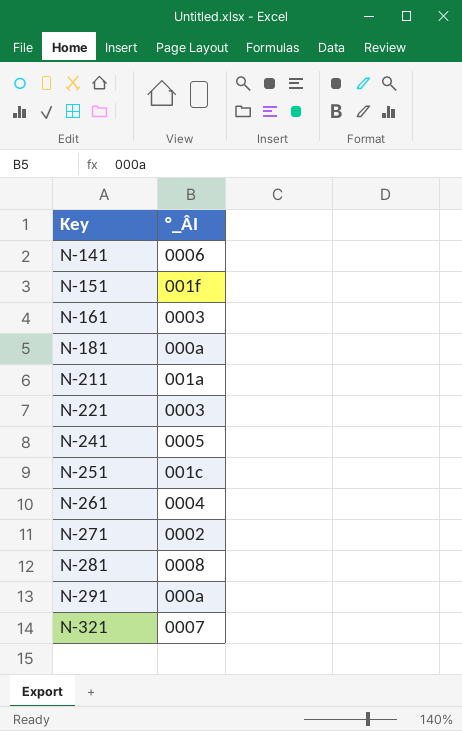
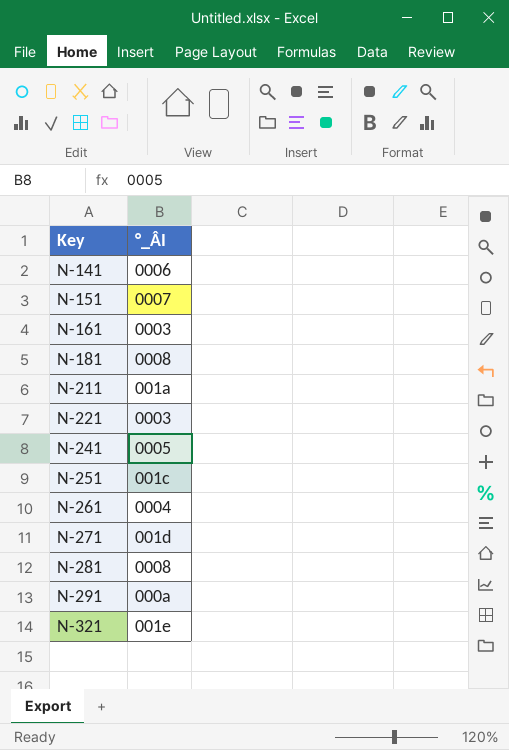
N-151 | °_ÂI: 001f -> 0007
N-181 | °_ÂI: 000a -> 0008
N-271 | °_ÂI: 0002 -> 001d
N-321 | °_ÂI: 0007 -> 001e

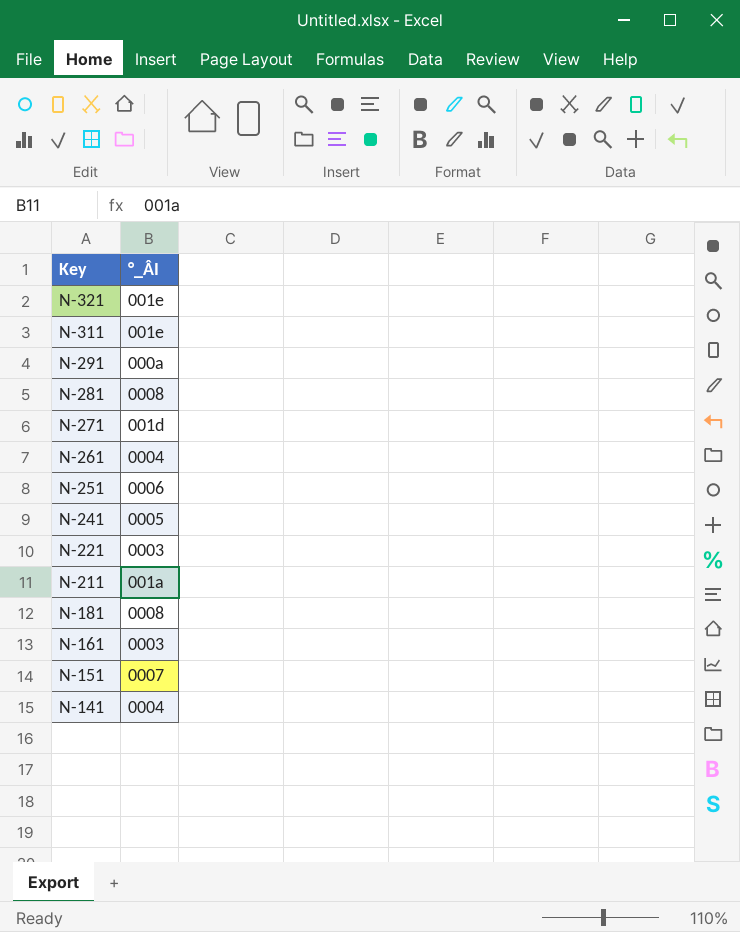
row order: Key ascending -> Key descending
row N-311: none -> 001e
N-251 | °_ÂI: 001c -> 0006
N-141 | °_ÂI: 0006 -> 0004

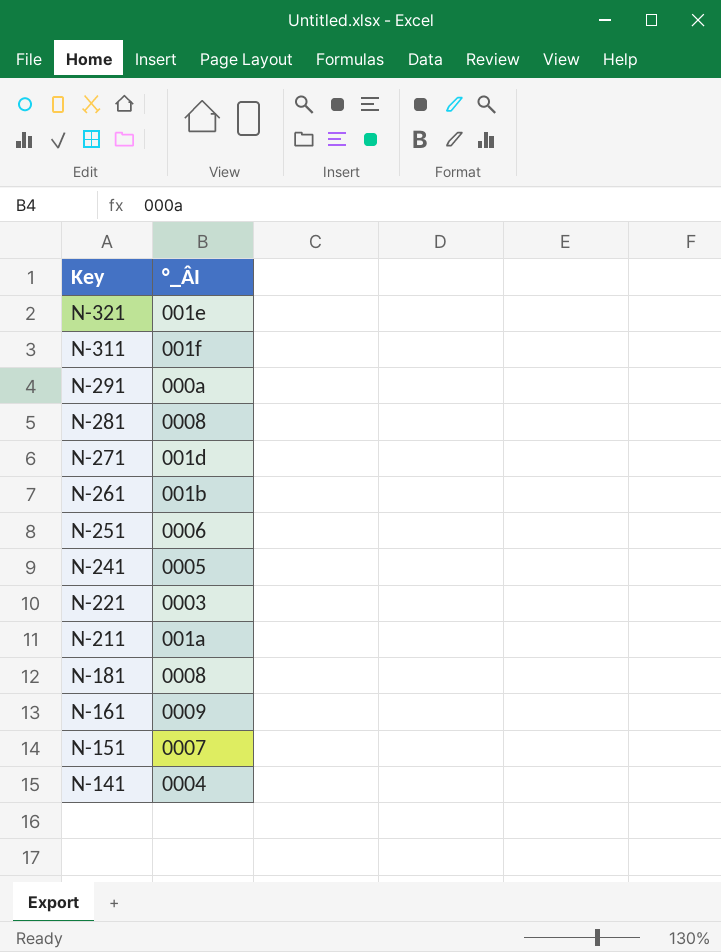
N-311 | °_ÂI: 001e -> 001f
N-261 | °_ÂI: 0004 -> 001b
N-161 | °_ÂI: 0003 -> 0009

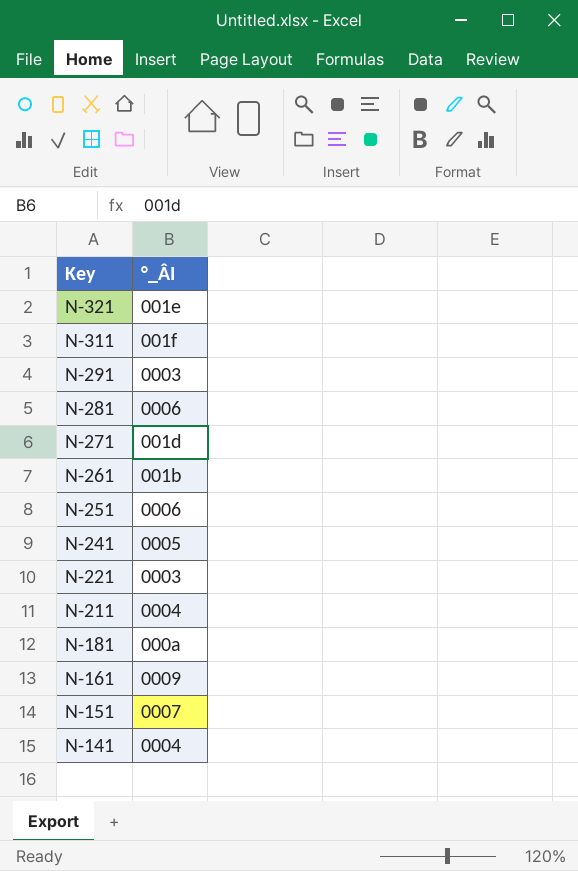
N-291 | °_ÂI: 000a -> 0003
N-281 | °_ÂI: 0008 -> 0006
N-211 | °_ÂI: 001a -> 0004
N-181 | °_ÂI: 0008 -> 000a

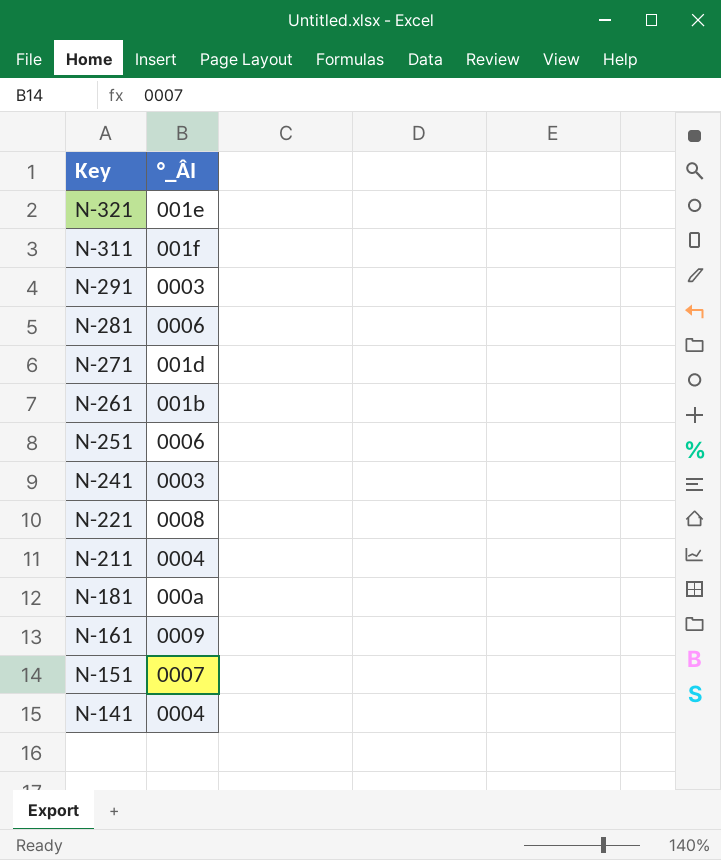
N-241 | °_ÂI: 0005 -> 0003
N-221 | °_ÂI: 0003 -> 0008

